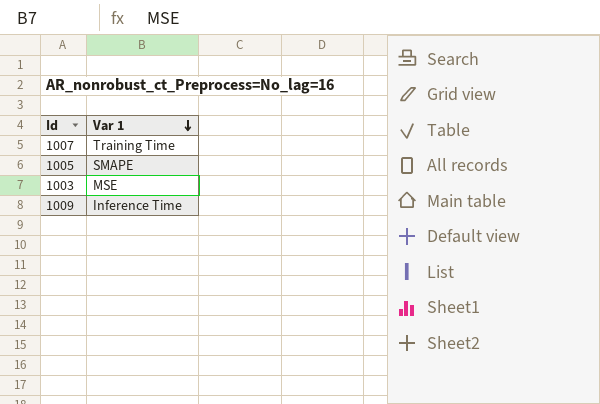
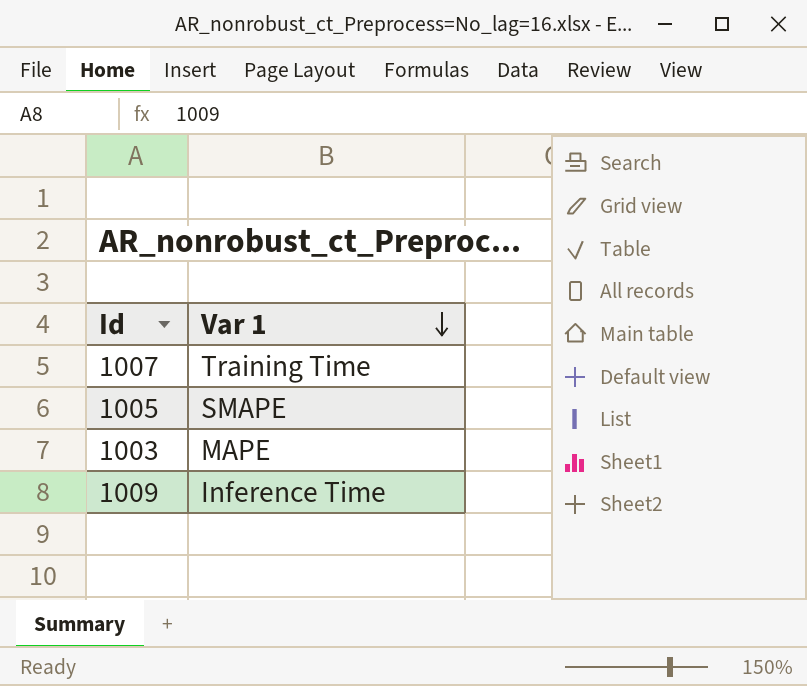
1003 | Var 1: MSE -> MAPE

